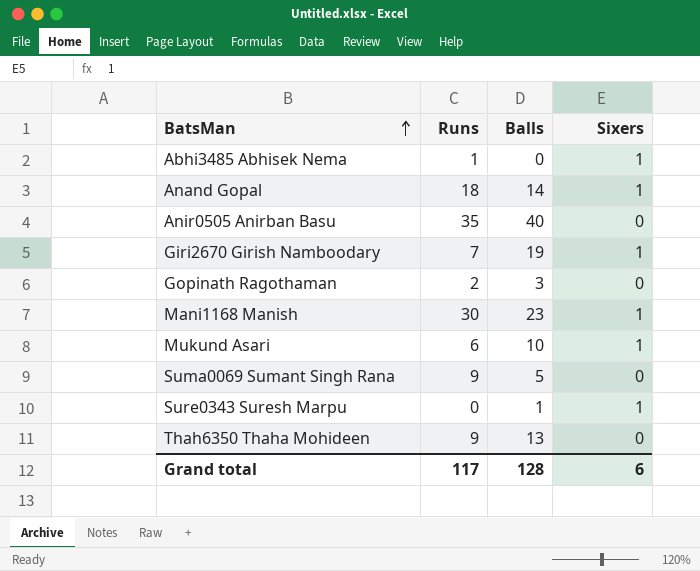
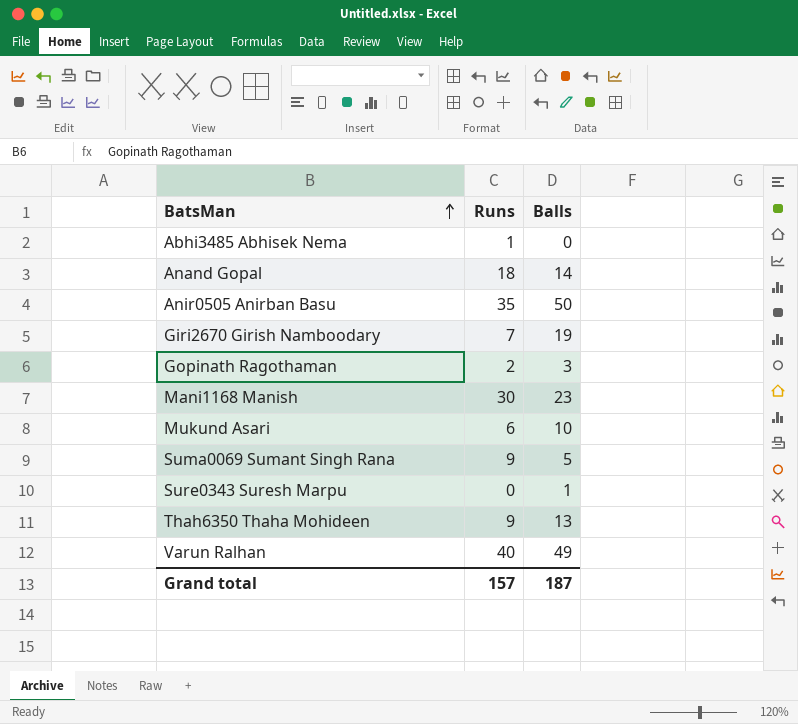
column Sixers | position: 4 -> none
Anir0505 Anirban Basu | Balls: 40 -> 50
row Varun Ralhan: none -> 40 | 49
Grand total | Runs: 117 -> 157
Grand total | Balls: 128 -> 187

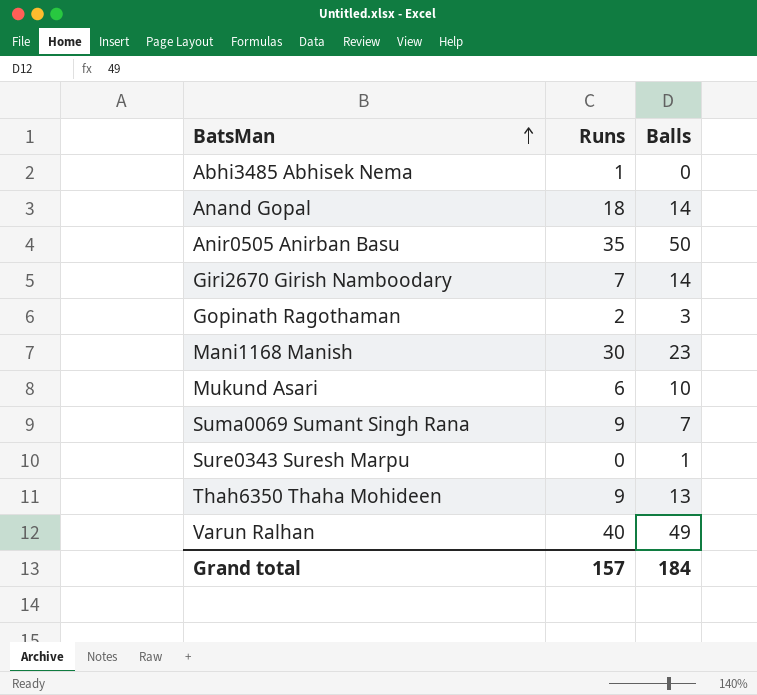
Giri2670 Girish Namboodary | Balls: 19 -> 14
Suma0069 Sumant Singh Rana | Balls: 5 -> 7
Grand total | Balls: 187 -> 184

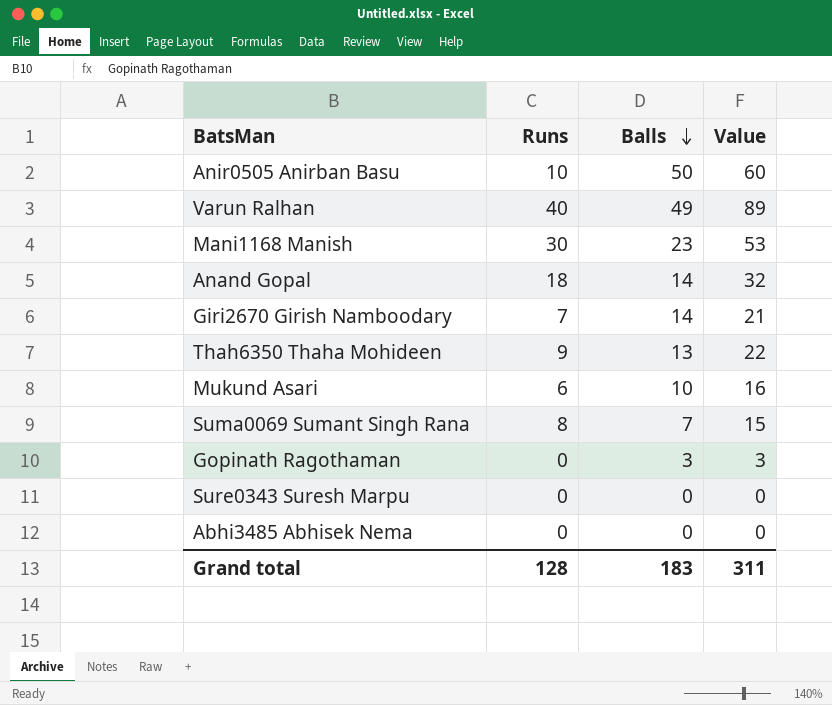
row order: BatsMan ascending -> Balls descending
column Value | formula: none -> [Runs] + [Balls]
Anir0505 Anirban Basu | Runs: 35 -> 10
Suma0069 Sumant Singh Rana | Runs: 9 -> 8
Gopinath Ragothaman | Runs: 2 -> 0
Sure0343 Suresh Marpu | Balls: 1 -> 0
Abhi3485 Abhisek Nema | Runs: 1 -> 0
Grand total | Runs: 157 -> 128
Grand total | Balls: 184 -> 183

